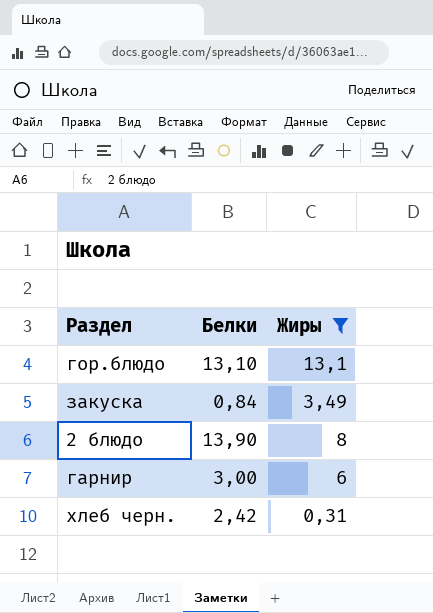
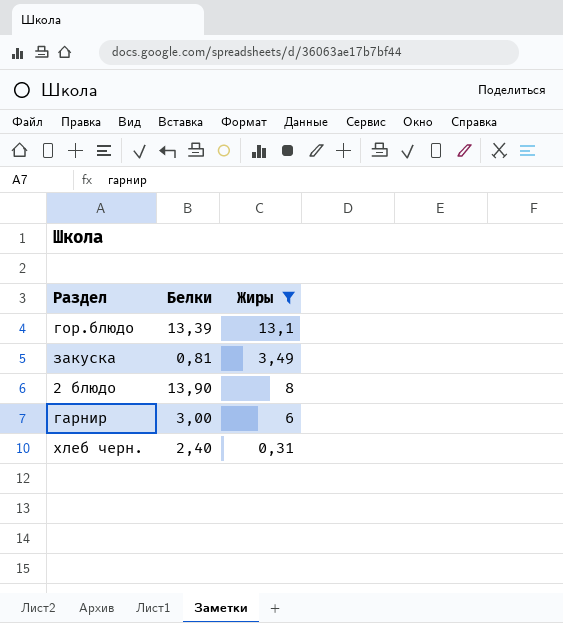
гор.блюдо | Белки: 13,10 -> 13,39
закуска | Белки: 0,84 -> 0,81
хлеб черн. | Белки: 2,42 -> 2,40

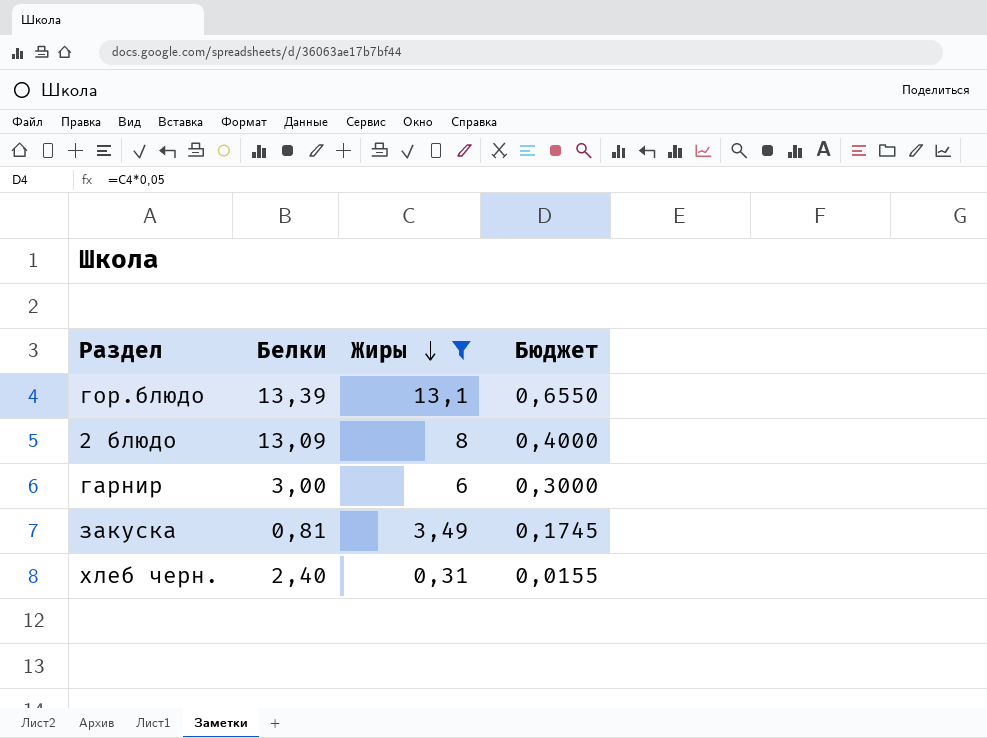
row order: none -> Жиры descending
column Бюджет | formula: none -> [Жиры] * 0,05
2 блюдо | Белки: 13,90 -> 13,09

